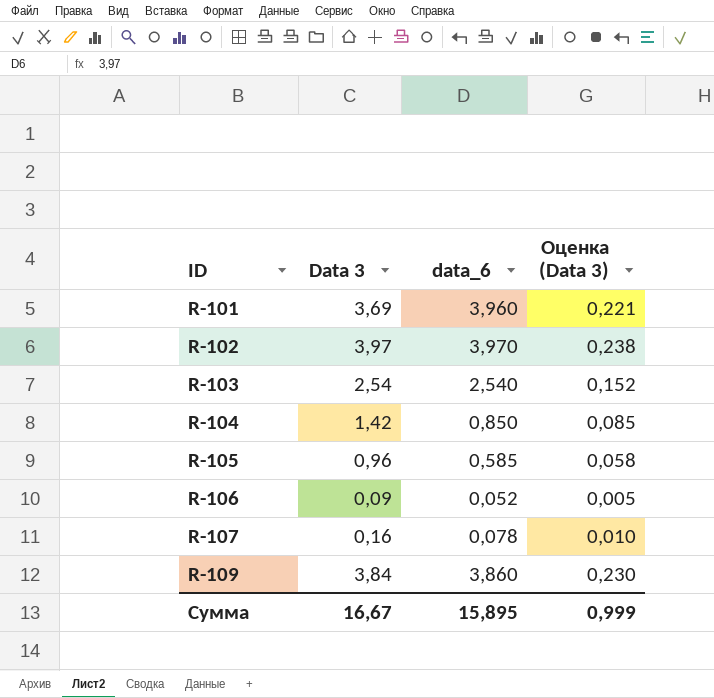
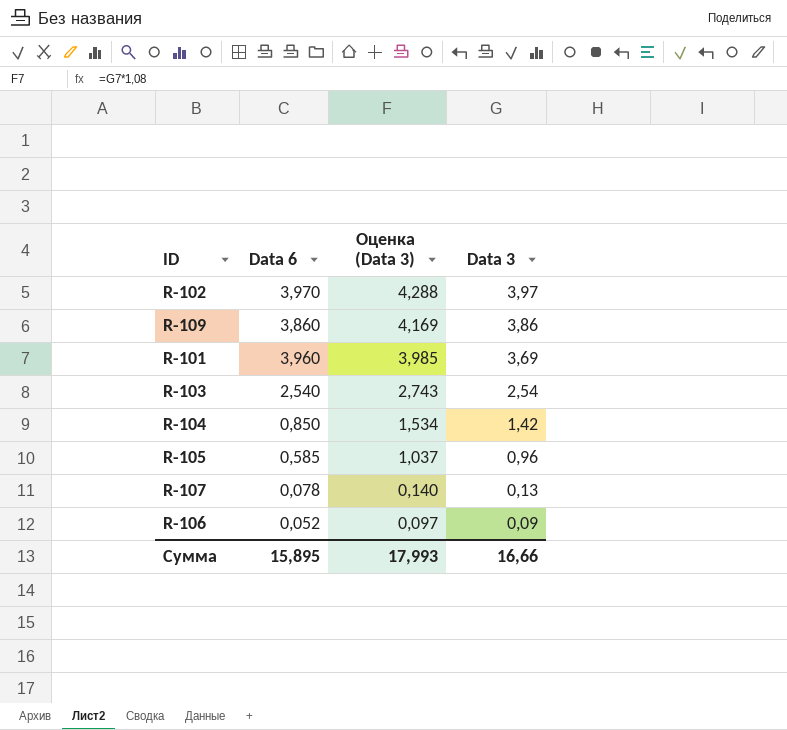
row order: ID ascending -> Оценка (Data 3) descending
column name: data_6 -> Data 6
column Оценка (Data 3) | formula: [Data 3] * 0,06 -> [Data 3] * 1,08
column Data 3 | position: 2 -> 4
R-109 | Data 3: 3,84 -> 3,86
R-107 | Data 3: 0,16 -> 0,13
Сумма | Оценка (Data 3): 0,999 -> 17,993
Сумма | Data 3: 16,67 -> 16,66

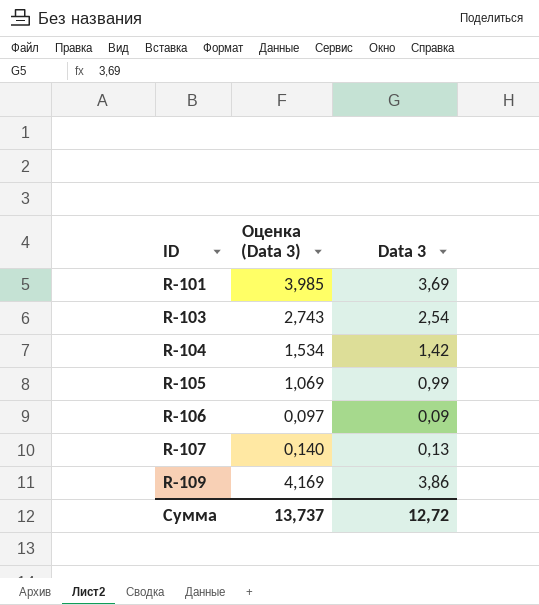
row order: Оценка (Data 3) descending -> ID ascending
column Data 6 | position: 2 -> none
row R-102: 3,970 | 4,288 | 3,97 -> none
R-105 | Оценка (Data 3): 1,037 -> 1,069
R-105 | Data 3: 0,96 -> 0,99
Сумма | Оценка (Data 3): 17,993 -> 13,737
Сумма | Data 3: 16,66 -> 12,72

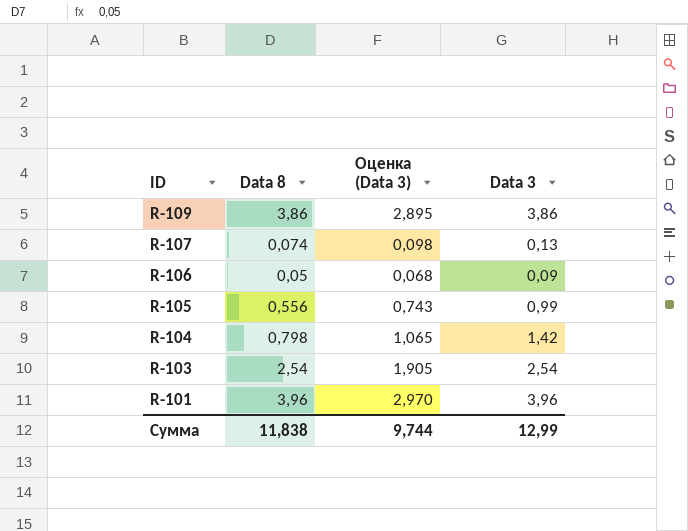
row order: ID ascending -> ID descending
column Data 8 | position: none -> 2
column Оценка (Data 3) | formula: [Data 3] * 1,08 -> [Data 3] * 0,75
R-101 | Data 3: 3,69 -> 3,96
Сумма | Оценка (Data 3): 13,737 -> 9,744
Сумма | Data 3: 12,72 -> 12,99

